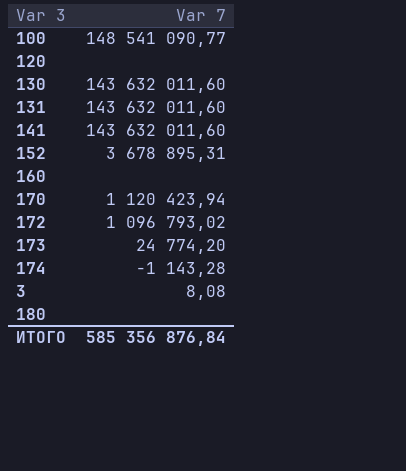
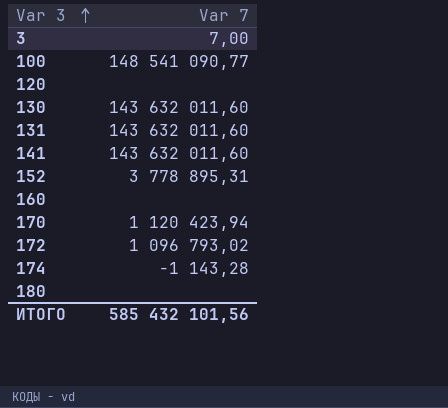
row order: none -> Var 3 ascending
row 173: 24 774,20 -> none
3 | Var 7: 8,08 -> 7,00
152 | Var 7: 3 678 895,31 -> 3 778 895,31
ИТОГО | Var 7: 585 356 876,84 -> 585 432 101,56

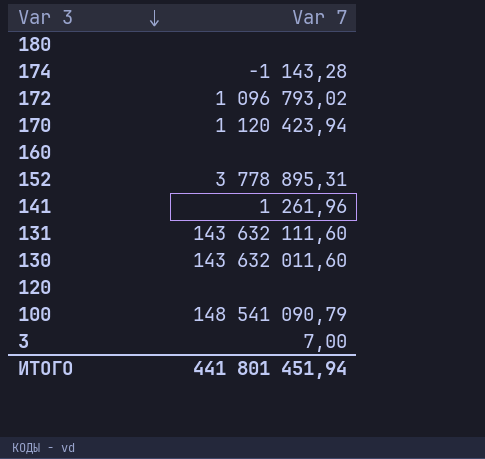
row order: Var 3 ascending -> Var 3 descending
141 | Var 7: 143 632 011,60 -> 1 261,96
131 | Var 7: 143 632 011,60 -> 143 632 111,60
100 | Var 7: 148 541 090,77 -> 148 541 090,79
ИТОГО | Var 7: 585 432 101,56 -> 441 801 451,94

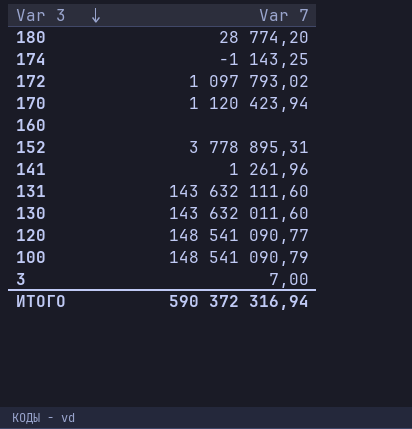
180 | Var 7: none -> 28 774,20
174 | Var 7: -1 143,28 -> -1 143,25
172 | Var 7: 1 096 793,02 -> 1 097 793,02
120 | Var 7: none -> 148 541 090,77
ИТОГО | Var 7: 441 801 451,94 -> 590 372 316,94

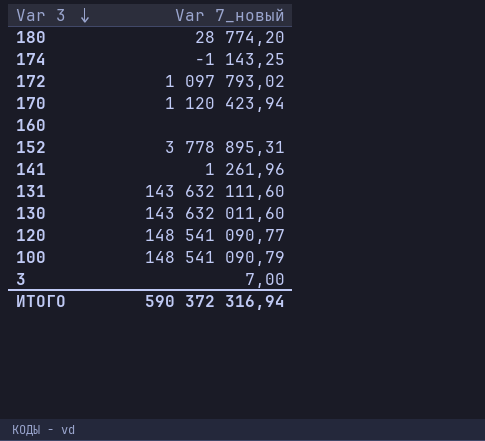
column name: Var 7 -> Var 7_новый

